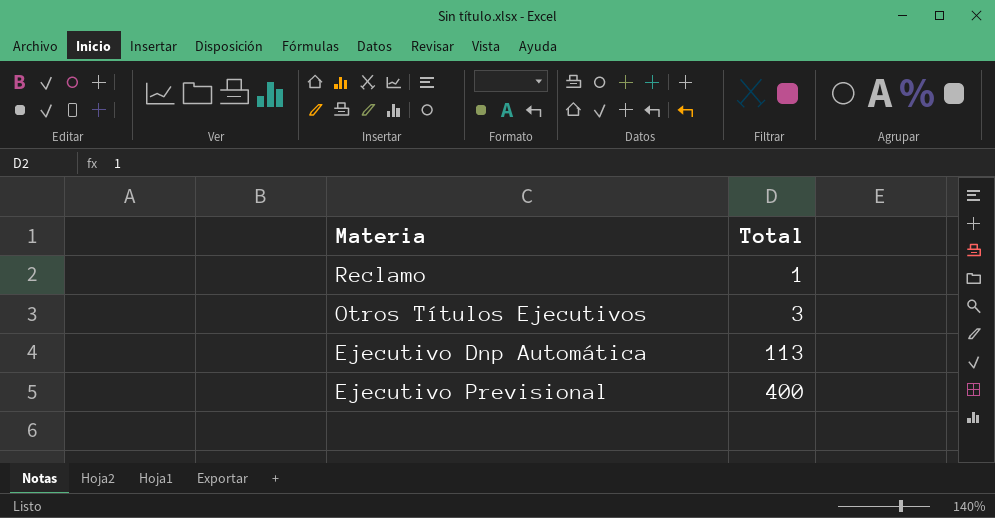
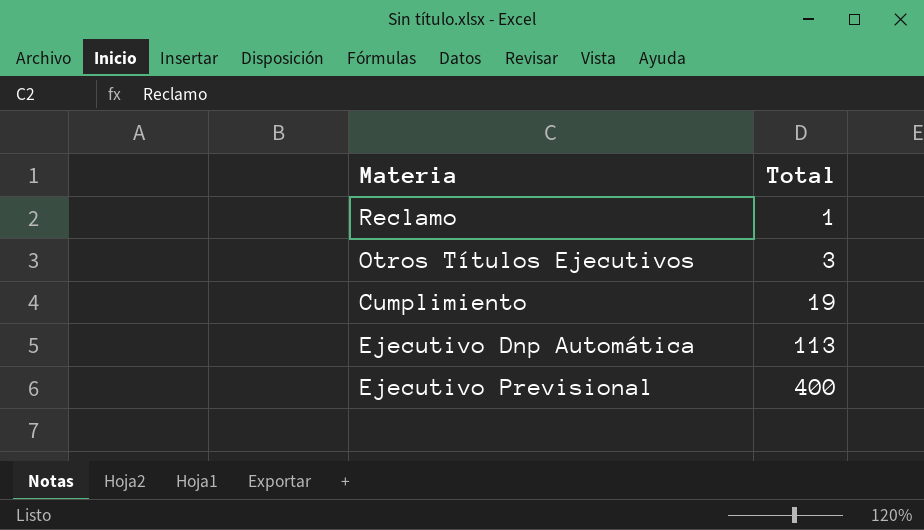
row Cumplimiento: none -> 19

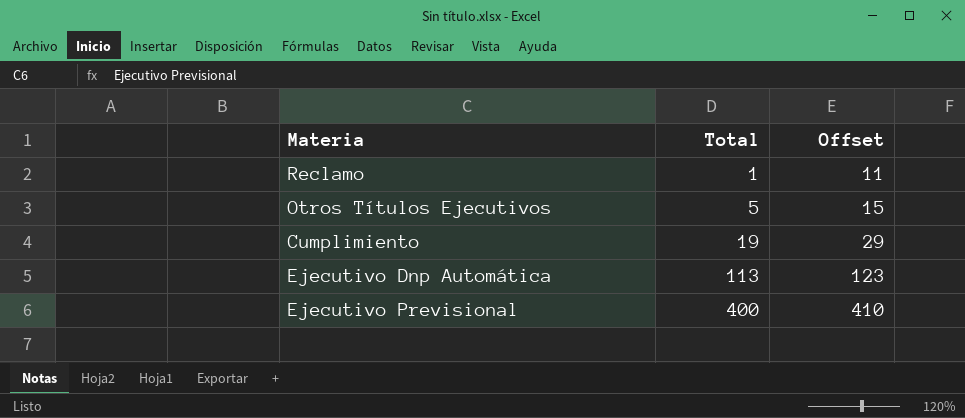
column Offset | formula: none -> [Total] + 10
Otros Títulos Ejecutivos | Total: 3 -> 5

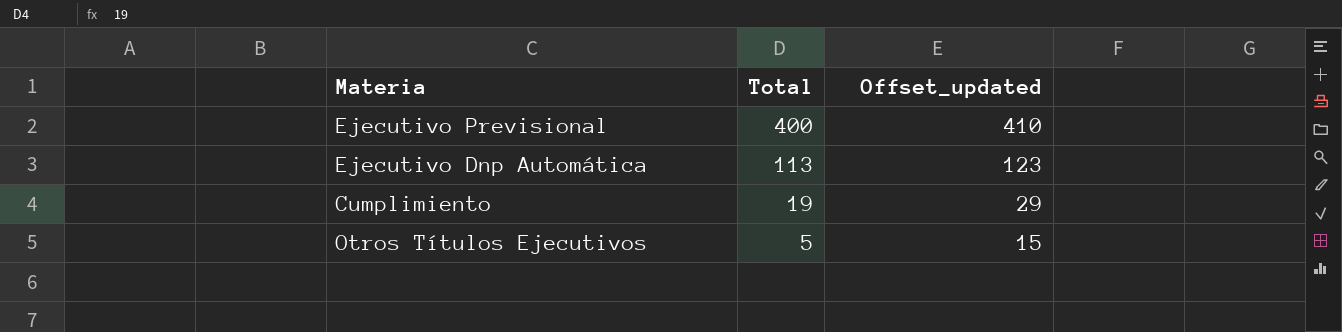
row order: Total ascending -> Total descending
column name: Offset -> Offset_updated
row Reclamo: 1 | 11 -> none

